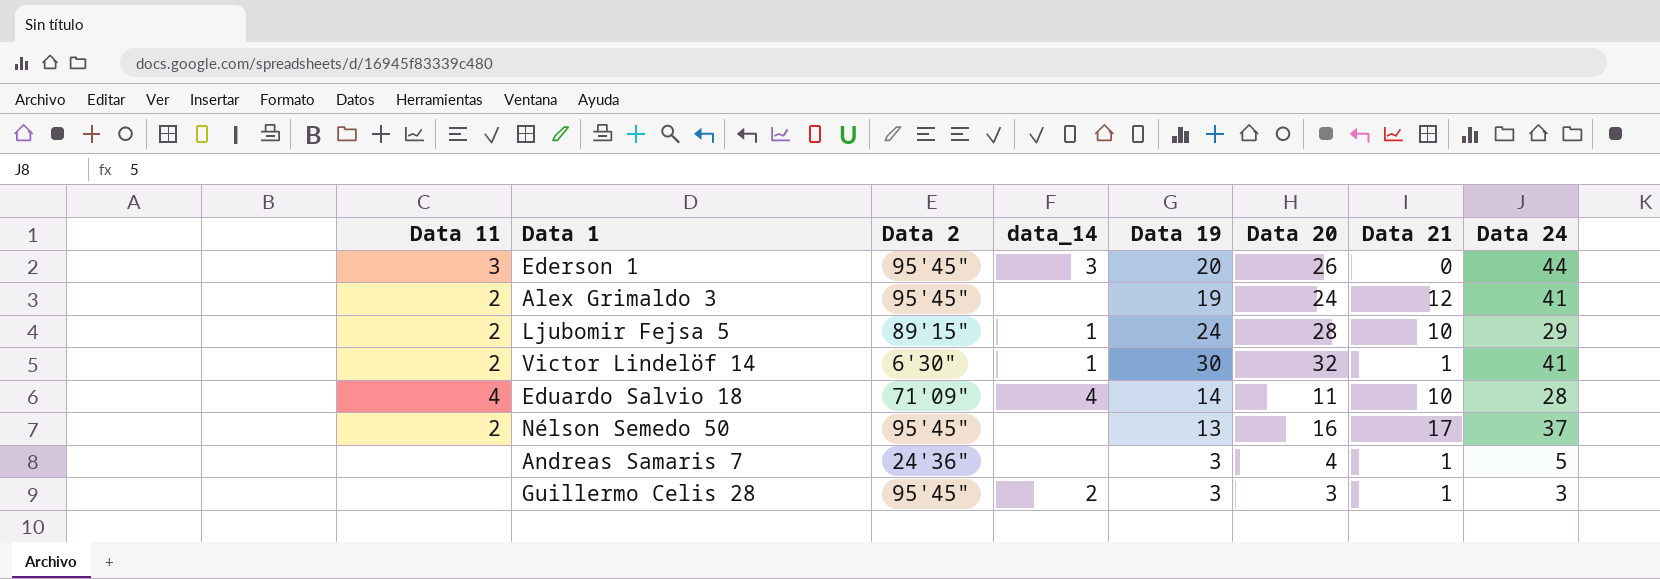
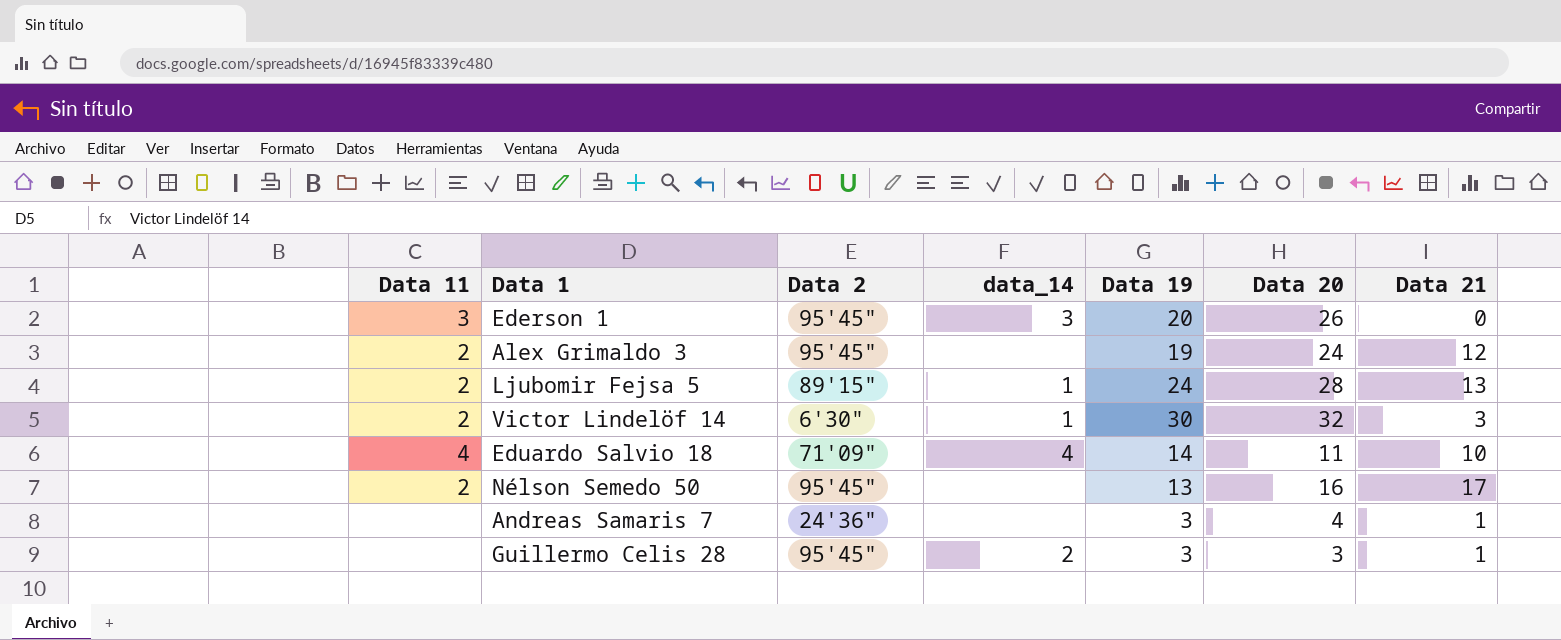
column Data 24 | position: 8 -> none
Ljubomir Fejsa 5 | Data 21: 10 -> 13
Victor Lindelöf 14 | Data 21: 1 -> 3

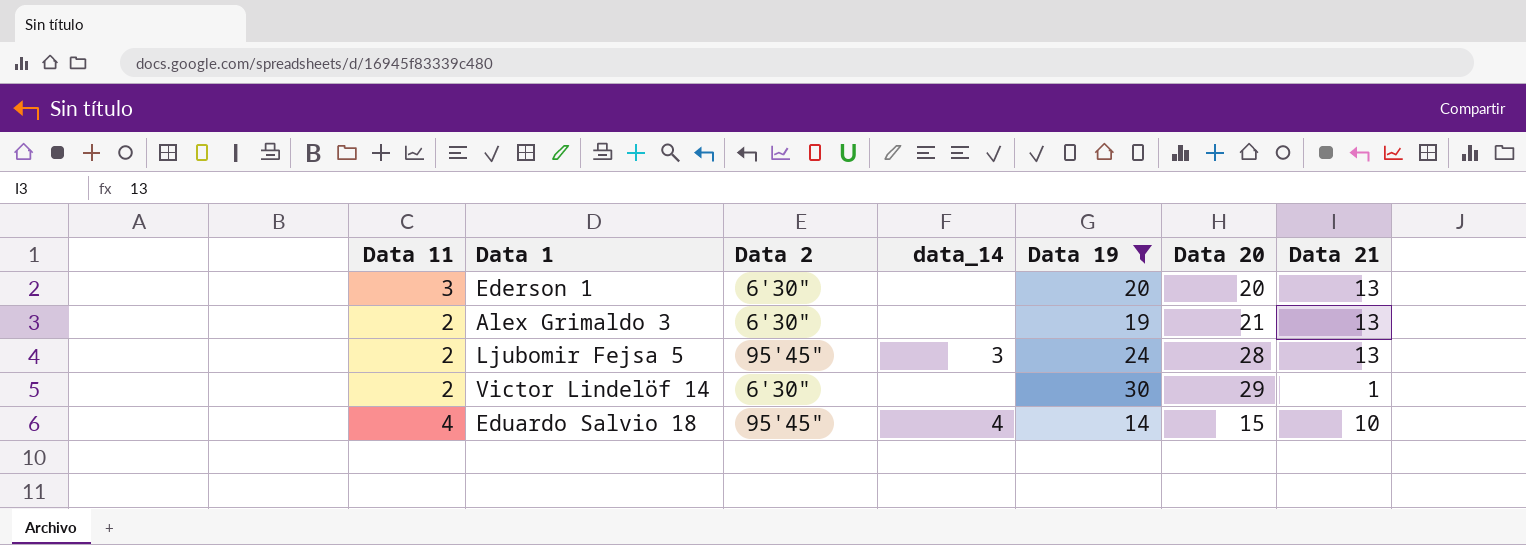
filter: none -> Data 19 >= 14
Ederson 1 | Data 2: 95'45" -> 6'30"
Ederson 1 | data_14: 3 -> none
Ederson 1 | Data 20: 26 -> 20
Ederson 1 | Data 21: 0 -> 13
Alex Grimaldo 3 | Data 2: 95'45" -> 6'30"
Alex Grimaldo 3 | Data 20: 24 -> 21
Alex Grimaldo 3 | Data 21: 12 -> 13
Ljubomir Fejsa 5 | Data 2: 89'15" -> 95'45"
Ljubomir Fejsa 5 | data_14: 1 -> 3
Victor Lindelöf 14 | data_14: 1 -> none
Victor Lindelöf 14 | Data 20: 32 -> 29
Victor Lindelöf 14 | Data 21: 3 -> 1
Eduardo Salvio 18 | Data 2: 71'09" -> 95'45"
Eduardo Salvio 18 | Data 20: 11 -> 15

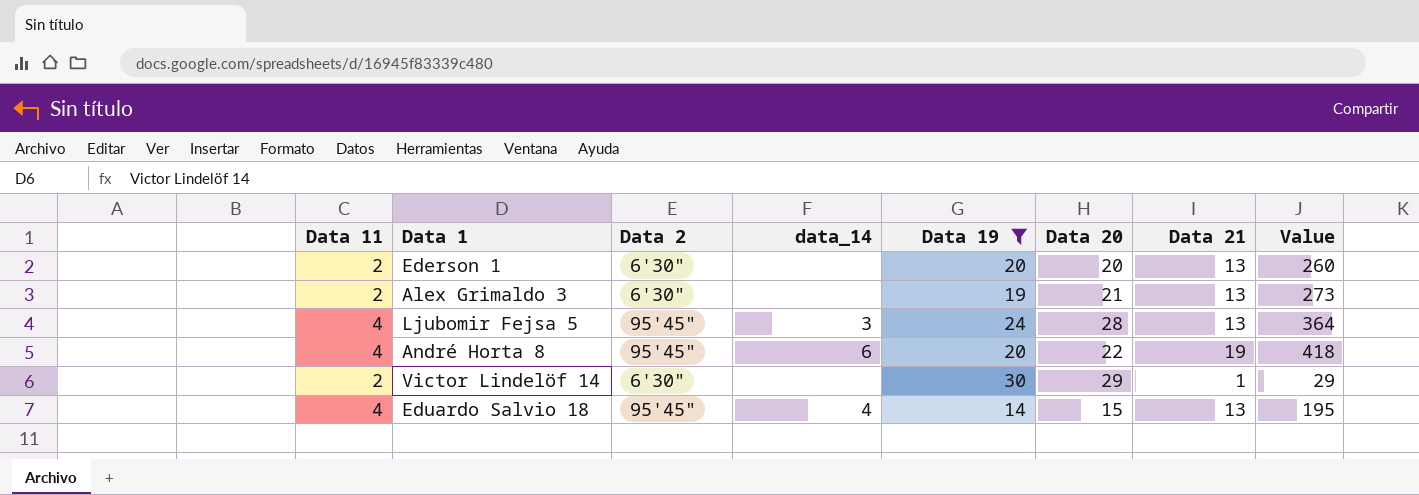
column Value | formula: none -> [Data 20] * [Data 21]
Ederson 1 | Data 11: 3 -> 2
Ljubomir Fejsa 5 | Data 11: 2 -> 4
row André Horta 8: none -> 4 | 95'45" | 6 | 20 | 22 | 19 | 418
Eduardo Salvio 18 | Data 21: 10 -> 13

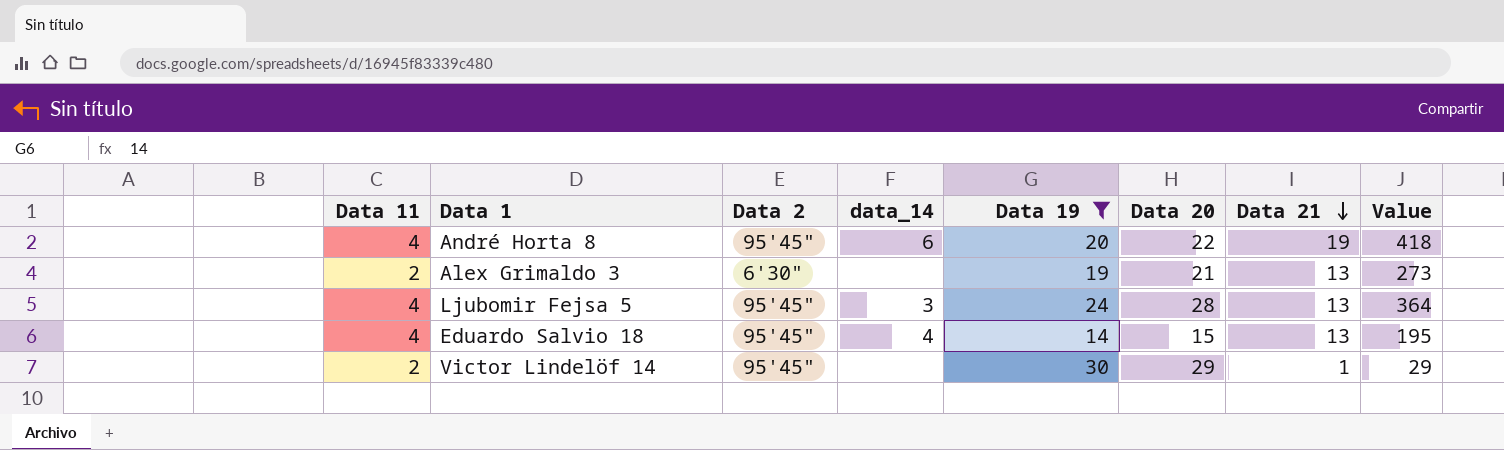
row order: none -> Data 21 descending
row Ederson 1: 2 | 6'30" | none | 20 | 20 | 13 | 260 -> none
Victor Lindelöf 14 | Data 2: 6'30" -> 95'45"

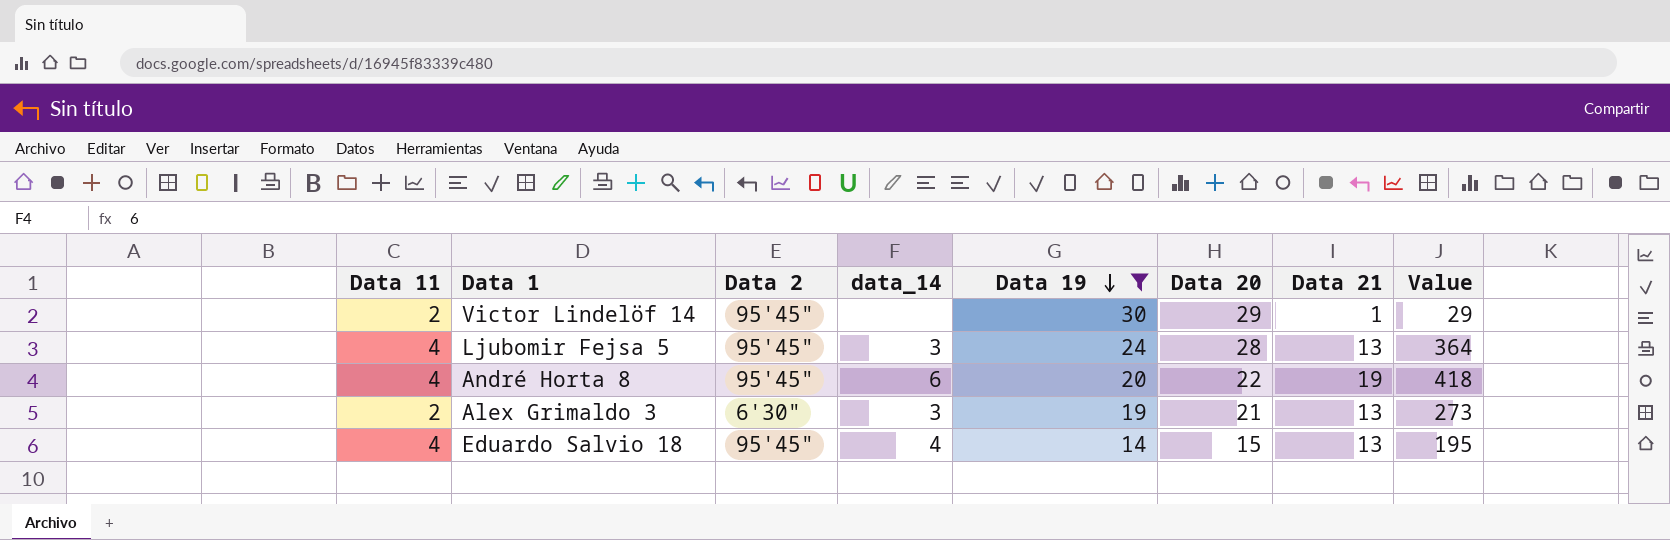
row order: Data 21 descending -> Data 19 descending
Alex Grimaldo 3 | data_14: none -> 3

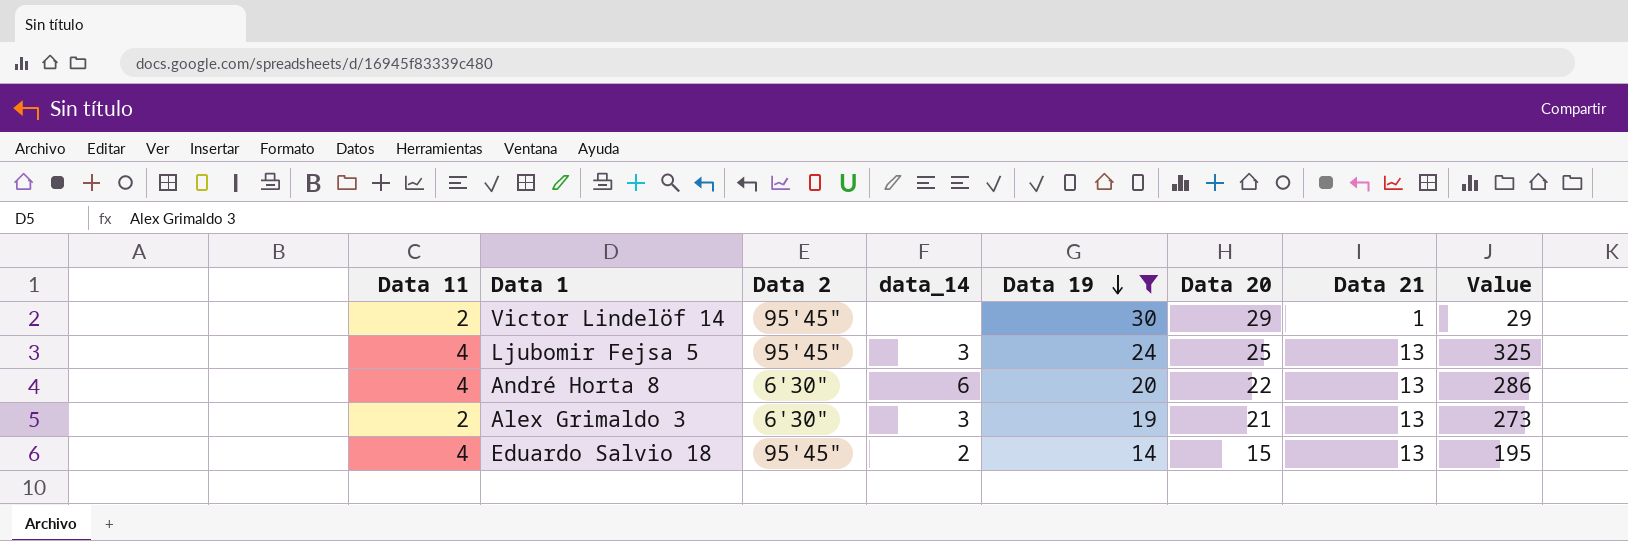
Ljubomir Fejsa 5 | Data 20: 28 -> 25
Ljubomir Fejsa 5 | Value: 364 -> 325
André Horta 8 | Data 2: 95'45" -> 6'30"
André Horta 8 | Data 21: 19 -> 13
André Horta 8 | Value: 418 -> 286
Eduardo Salvio 18 | data_14: 4 -> 2

